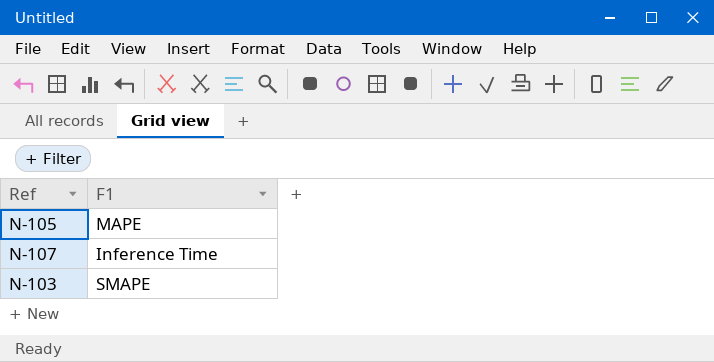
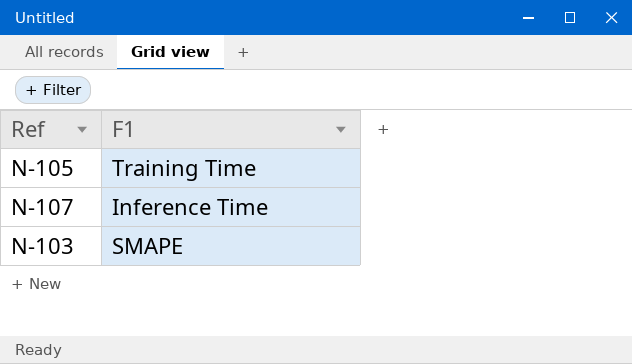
N-105 | F1: MAPE -> Training Time

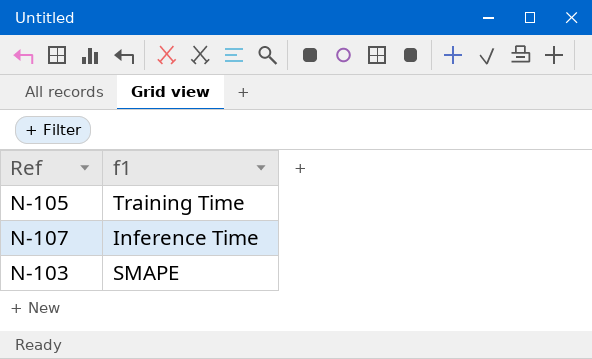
column name: F1 -> f1

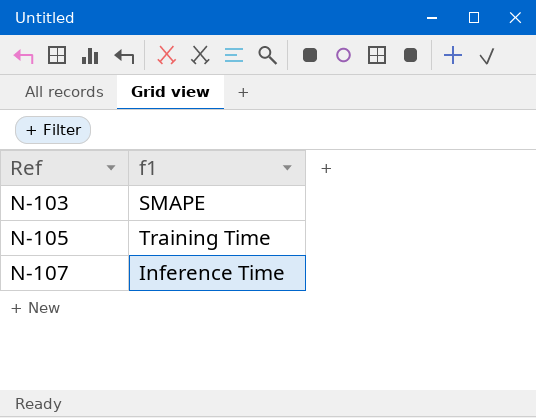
row order: none -> Ref ascending

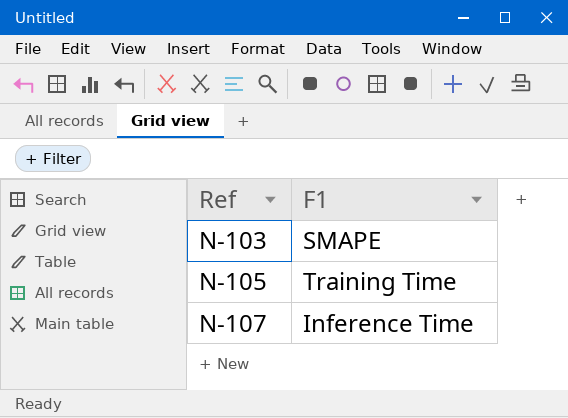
column name: f1 -> F1

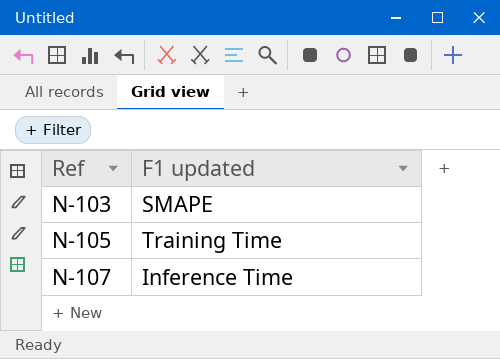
column name: F1 -> F1 updated

